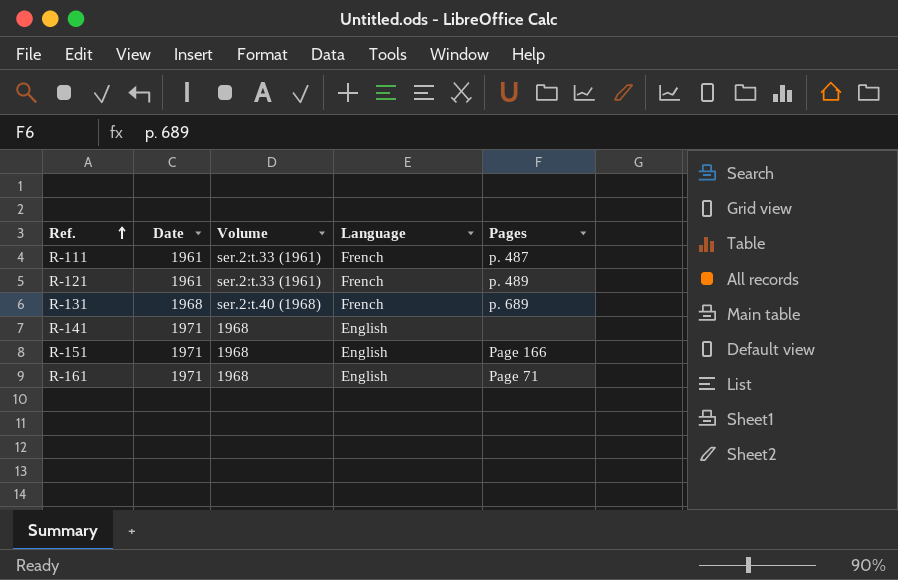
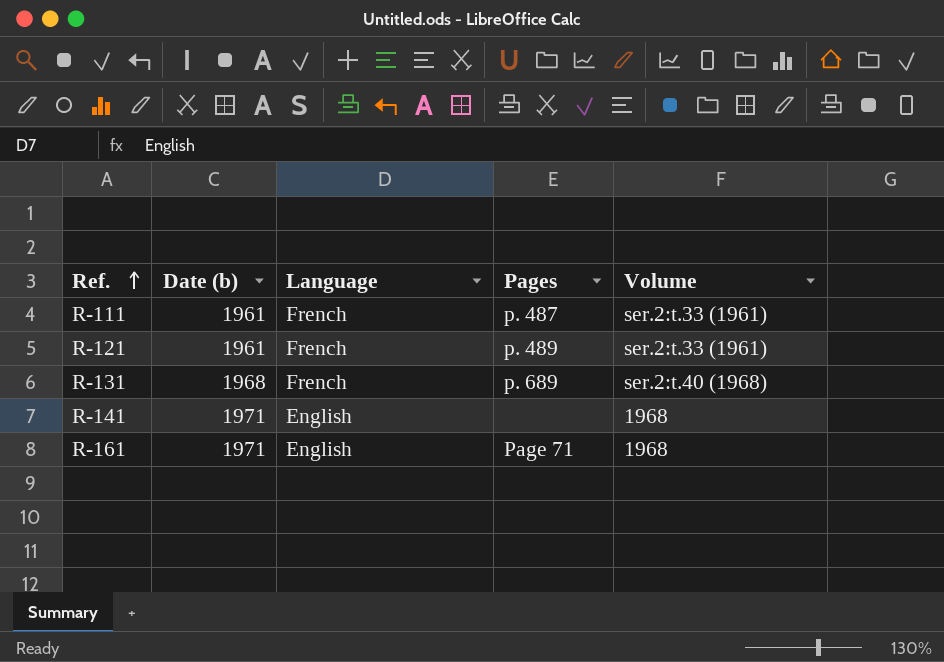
column name: Date -> Date (b)
column Volume | position: 3 -> 5
row R-151: 1971 | 1968 | English | Page 166 -> none

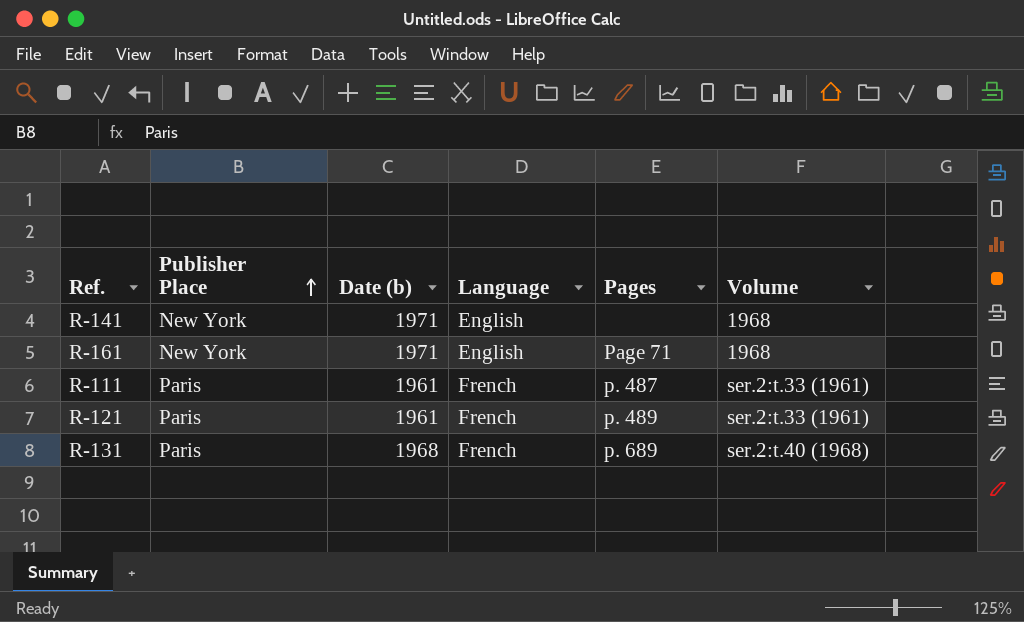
row order: Ref. ascending -> Publisher Place ascending
column Publisher Place | position: none -> 2

